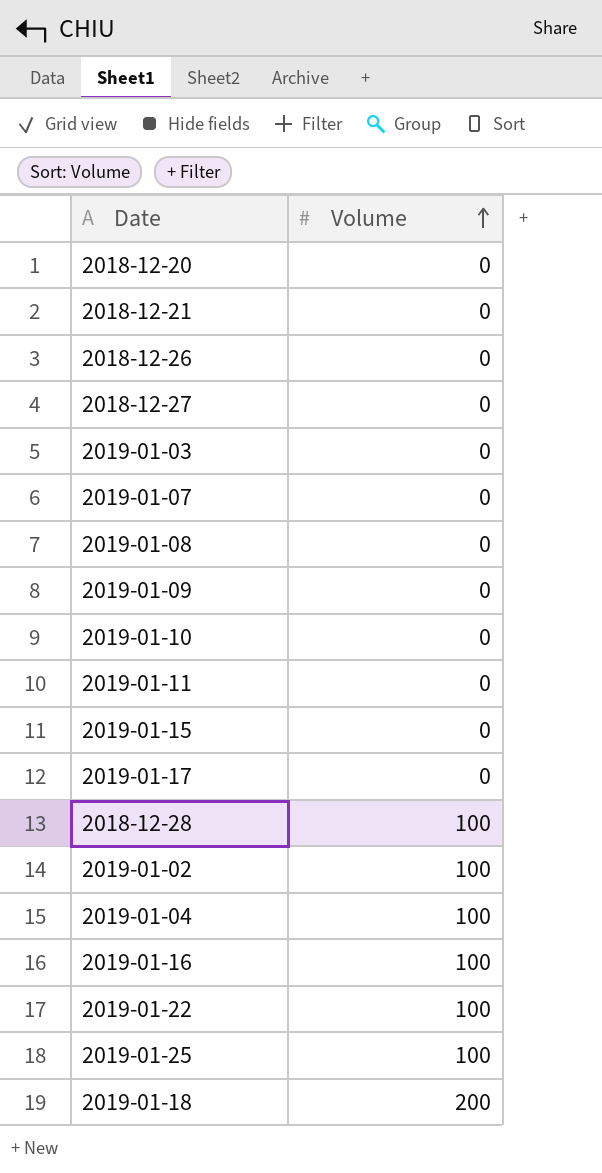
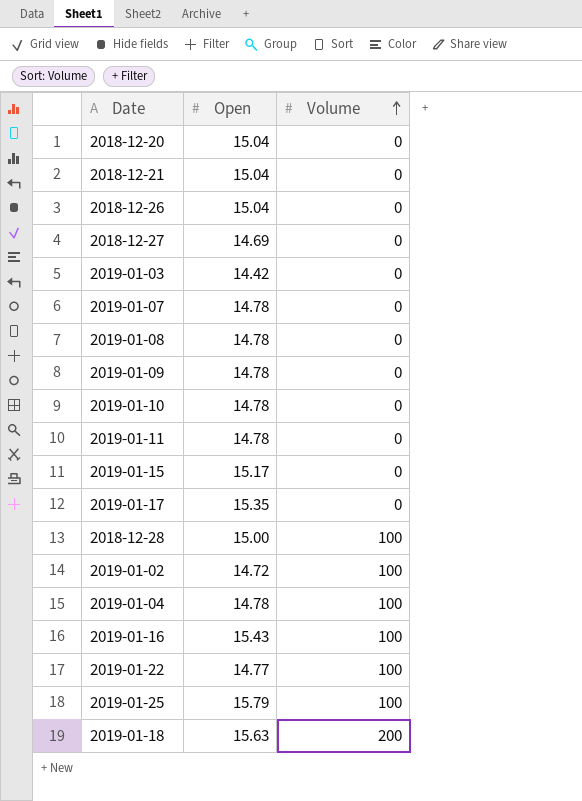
column Open | position: none -> 2

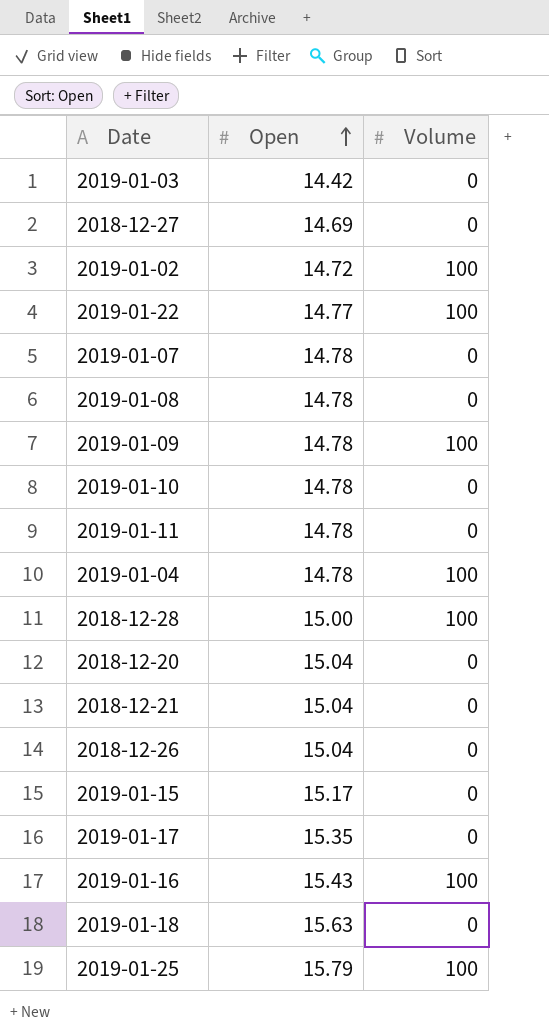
row order: Volume ascending -> Open ascending
2019-01-09 | Volume: 0 -> 100
2019-01-18 | Volume: 200 -> 0

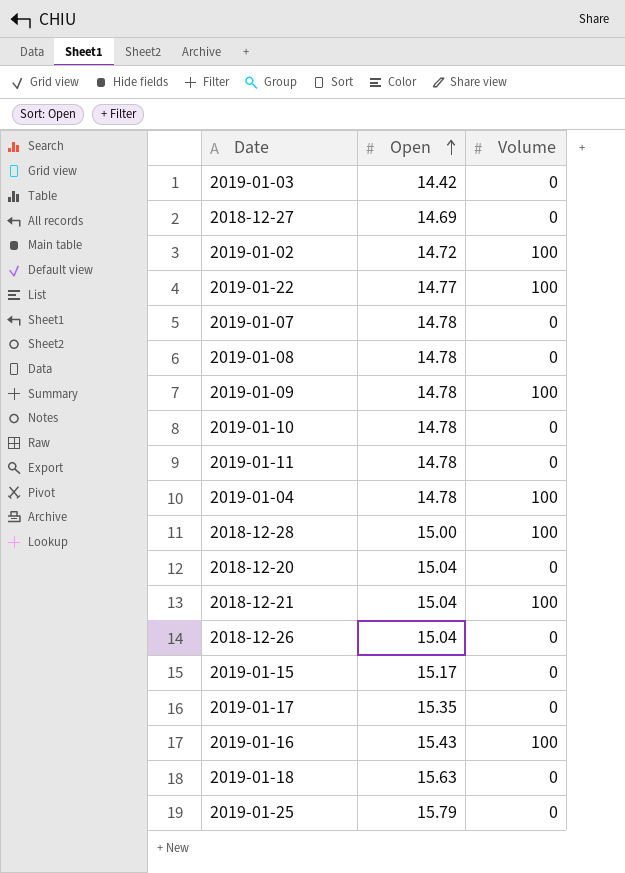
2018-12-21 | Volume: 0 -> 100
2019-01-25 | Volume: 100 -> 0

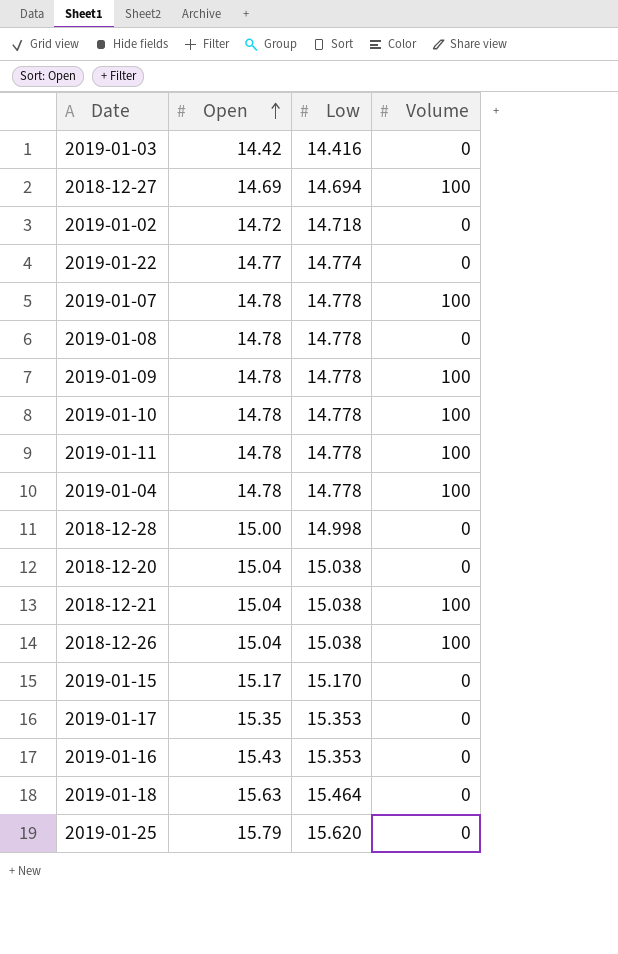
column Low | position: none -> 3
2018-12-27 | Volume: 0 -> 100
2019-01-02 | Volume: 100 -> 0
2019-01-22 | Volume: 100 -> 0
2019-01-07 | Volume: 0 -> 100
2019-01-10 | Volume: 0 -> 100
2019-01-11 | Volume: 0 -> 100
2018-12-28 | Volume: 100 -> 0
2018-12-26 | Volume: 0 -> 100
2019-01-16 | Volume: 100 -> 0

